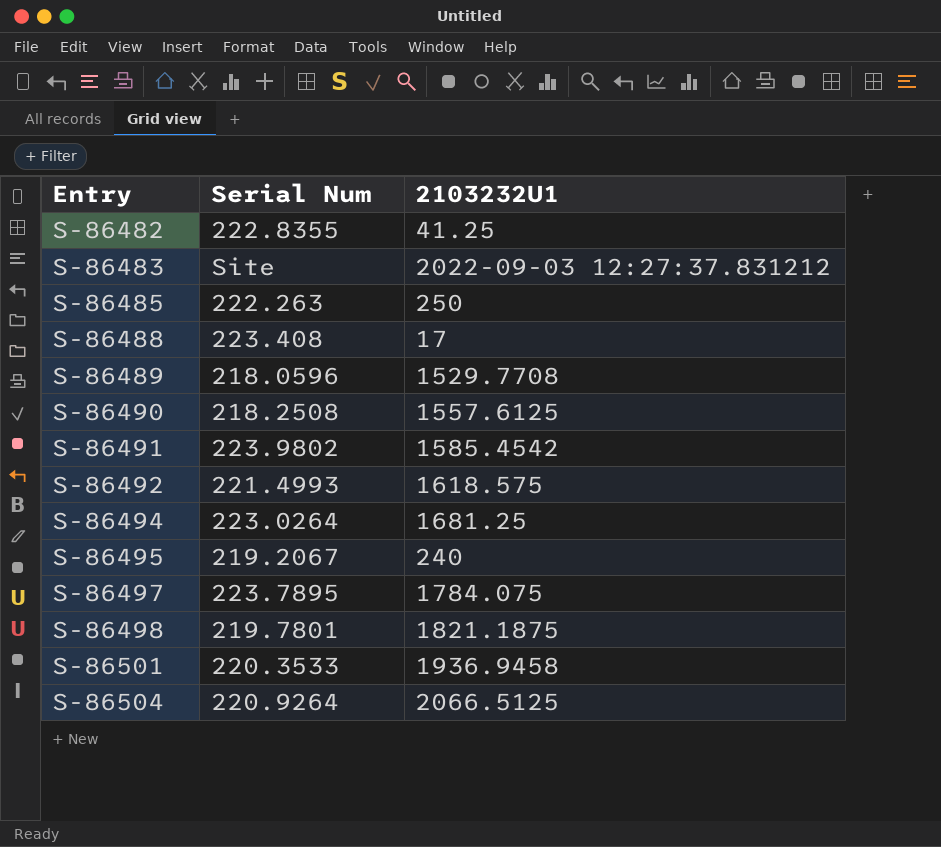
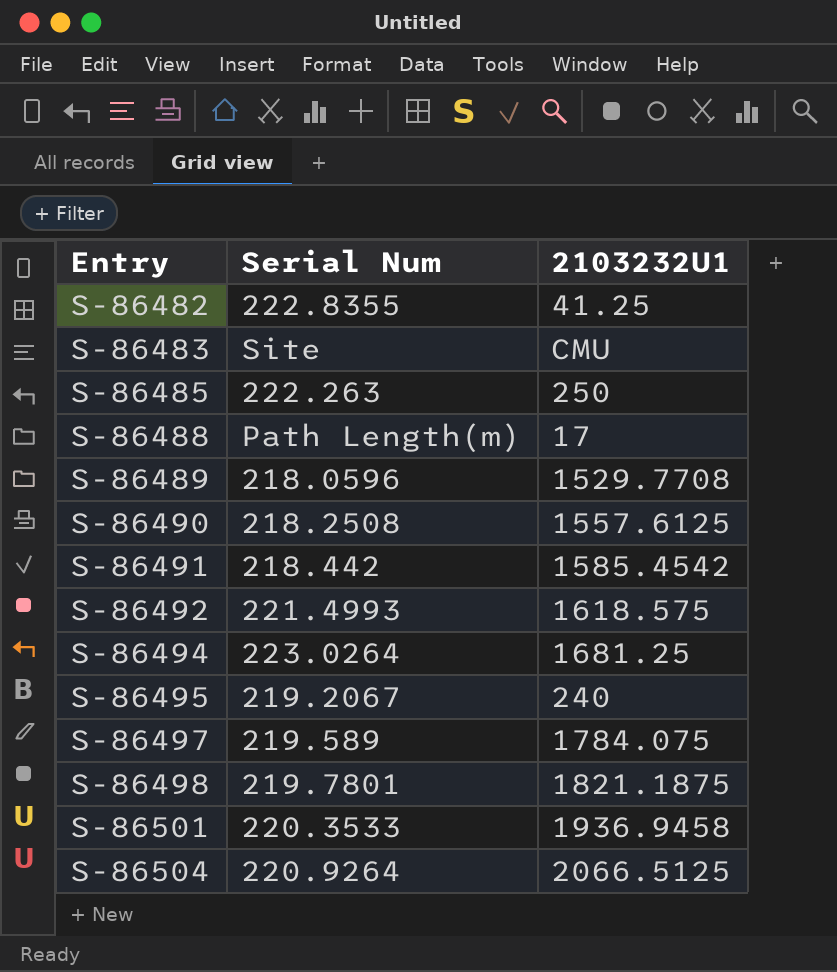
S-86483 | 2103232U1: 2022-09-03 12:27:37.831212 -> CMU
S-86488 | Serial Num: 223.408 -> Path Length(m)
S-86491 | Serial Num: 223.9802 -> 218.442
S-86497 | Serial Num: 223.7895 -> 219.589

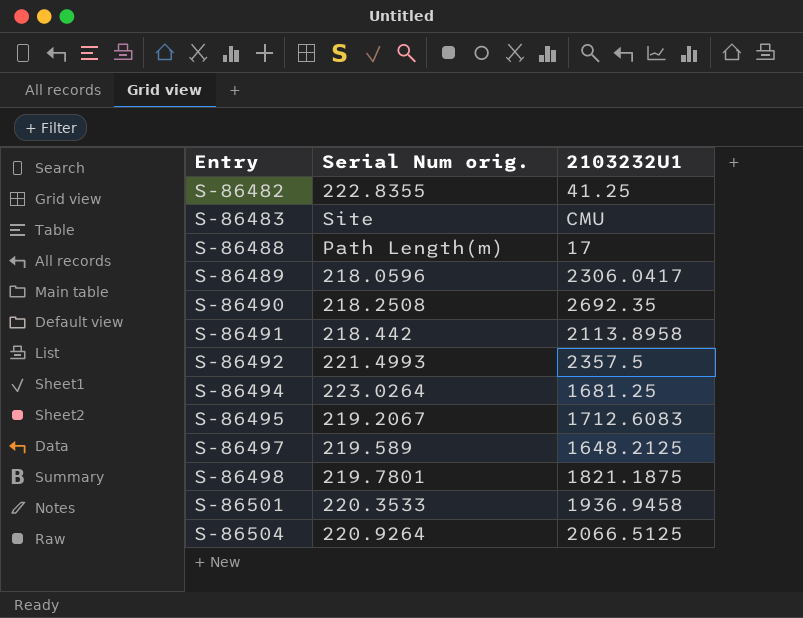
column name: Serial Num -> Serial Num orig.
row S-86485: 222.263 | 250 -> none
S-86489 | 2103232U1: 1529.7708 -> 2306.0417
S-86490 | 2103232U1: 1557.6125 -> 2692.35
S-86491 | 2103232U1: 1585.4542 -> 2113.8958
S-86492 | 2103232U1: 1618.575 -> 2357.5
S-86495 | 2103232U1: 240 -> 1712.6083
S-86497 | 2103232U1: 1784.075 -> 1648.2125

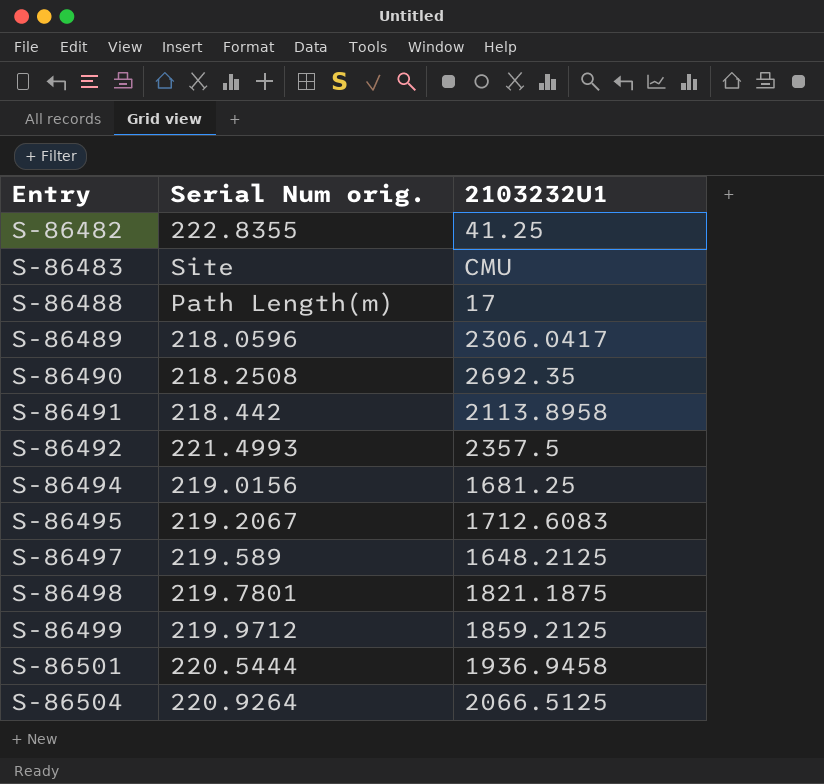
S-86494 | Serial Num orig.: 223.0264 -> 219.0156
row S-86499: none -> 219.9712 | 1859.2125
S-86501 | Serial Num orig.: 220.3533 -> 220.5444

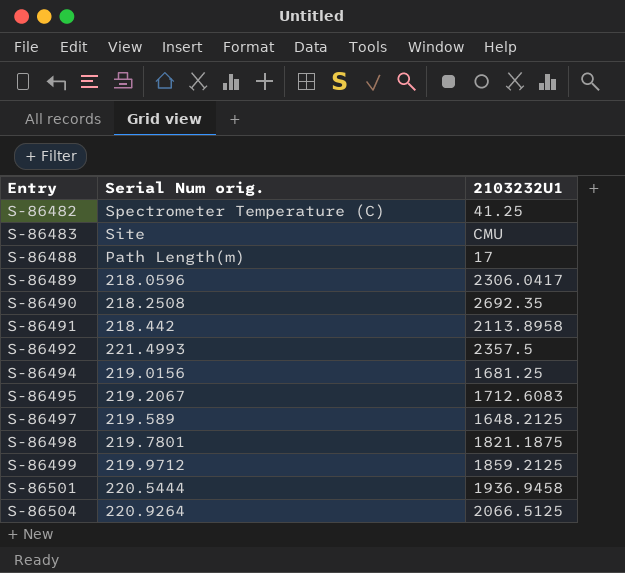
S-86482 | Serial Num orig.: 222.8355 -> Spectrometer Temperature (C)

